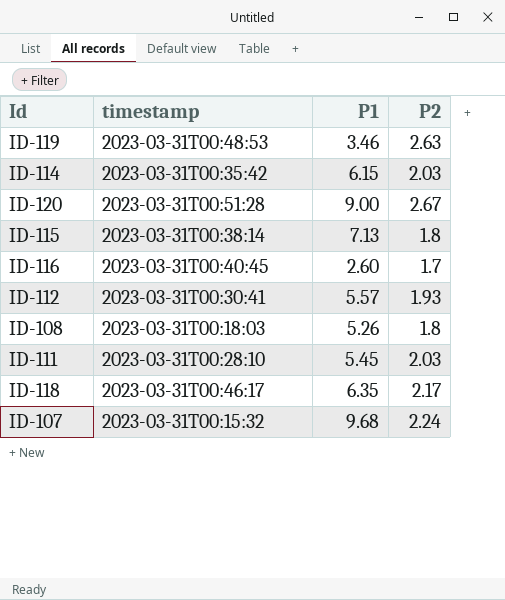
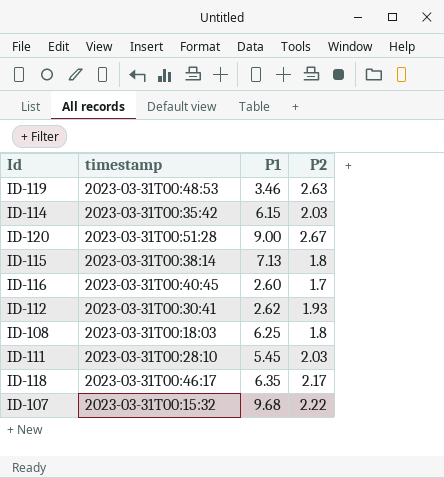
ID-112 | P1: 5.57 -> 2.62
ID-108 | P1: 5.26 -> 6.25
ID-107 | P2: 2.24 -> 2.22

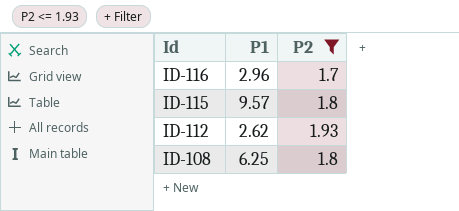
filter: none -> P2 <= 1.93
row order: none -> Id descending
column timestamp | position: 2 -> none
ID-116 | P1: 2.60 -> 2.96
ID-115 | P1: 7.13 -> 9.57

